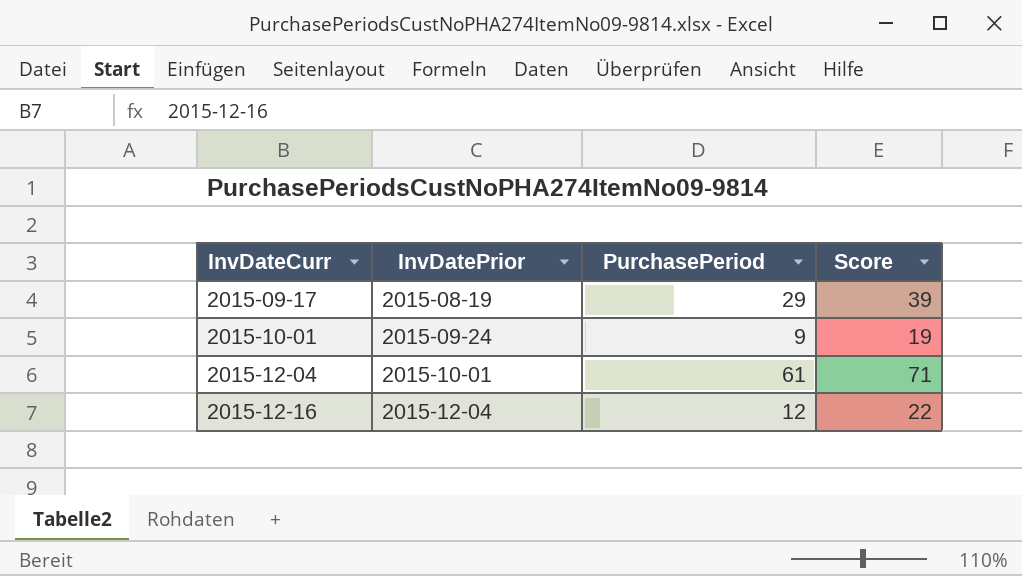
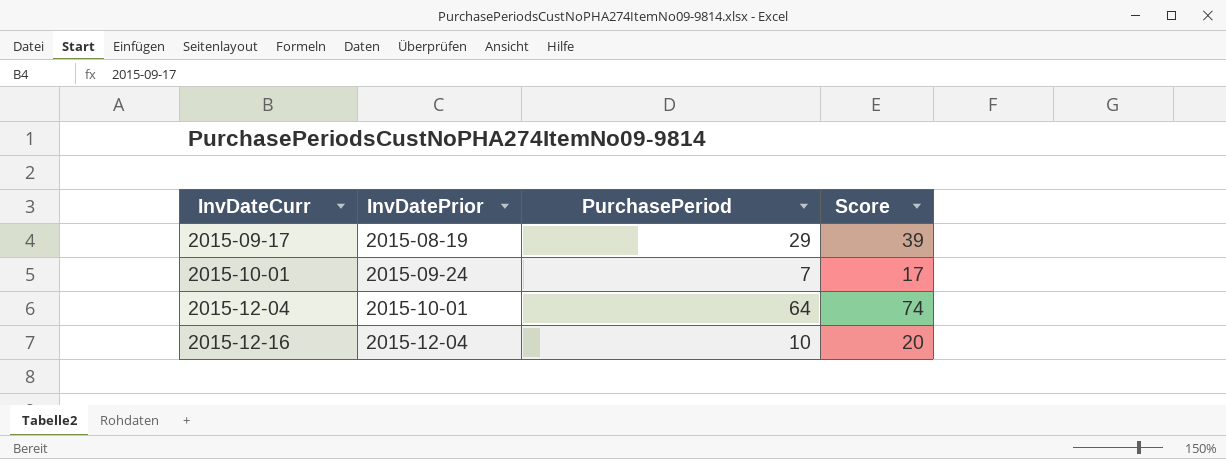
2015-10-01 | PurchasePeriod: 9 -> 7
2015-10-01 | Score: 19 -> 17
2015-12-04 | PurchasePeriod: 61 -> 64
2015-12-04 | Score: 71 -> 74
2015-12-16 | PurchasePeriod: 12 -> 10
2015-12-16 | Score: 22 -> 20

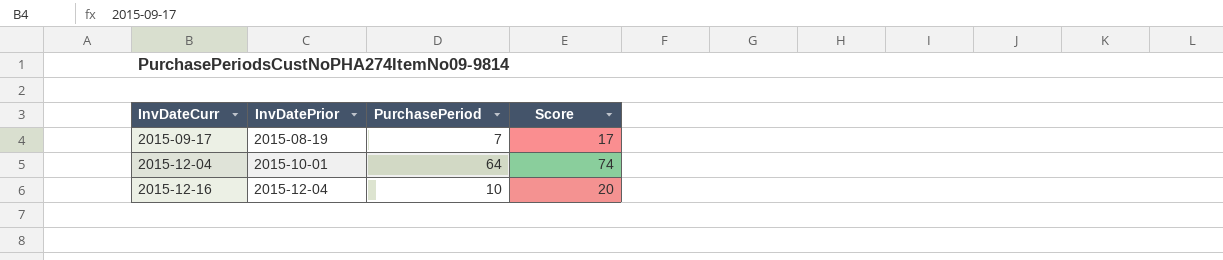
row 2015-10-01: 2015-09-24 | 7 | 17 -> none
2015-09-17 | PurchasePeriod: 29 -> 7
2015-09-17 | Score: 39 -> 17

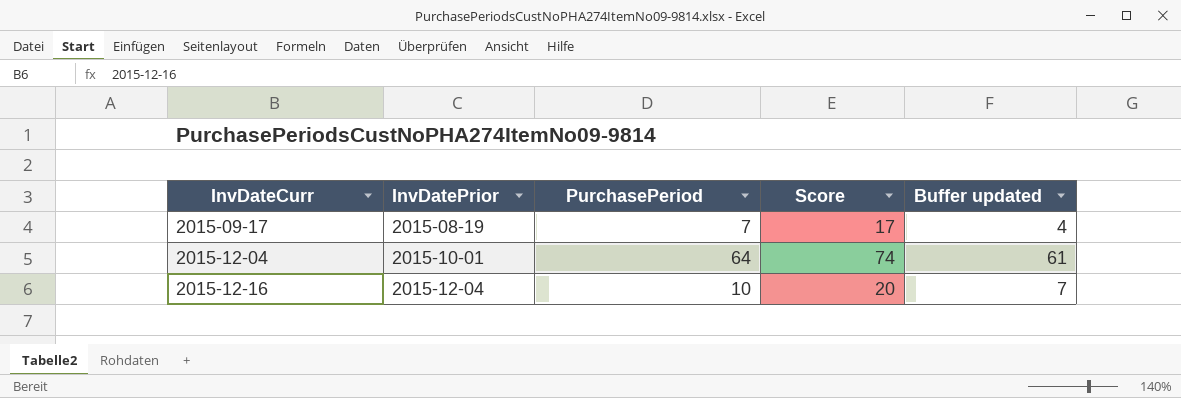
column Buffer updated | formula: none -> [PurchasePeriod] - 3

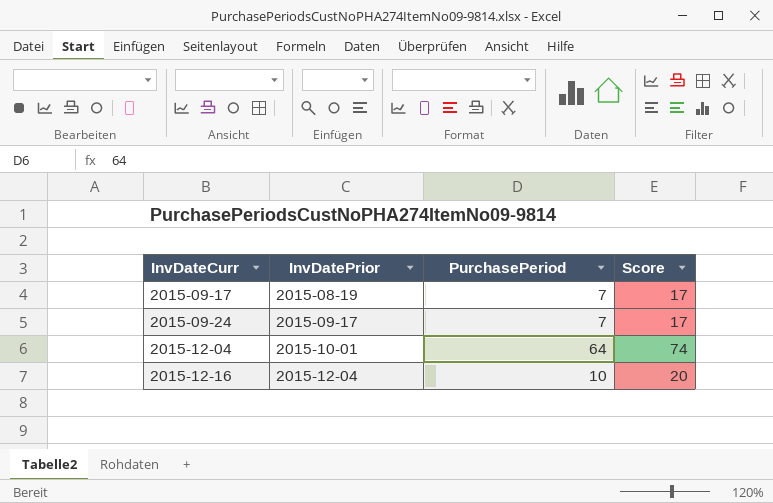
column Buffer updated | formula: [PurchasePeriod] - 3 -> none
row 2015-09-24: none -> 2015-09-17 | 7 | 17

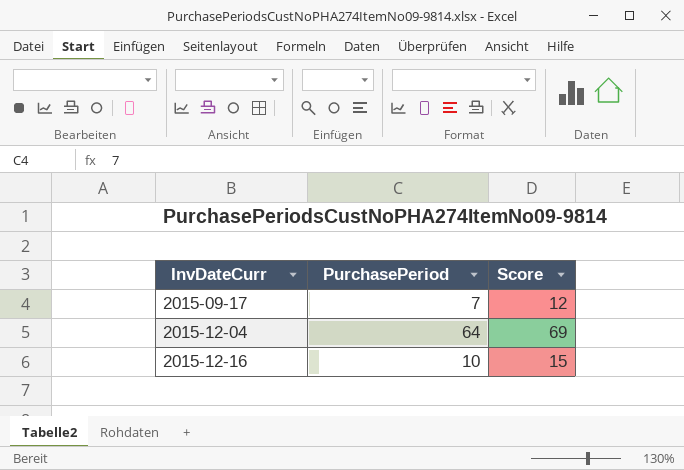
column InvDatePrior | position: 2 -> none
column Score | formula: [PurchasePeriod] + 10 -> [PurchasePeriod] + 5
row 2015-09-24: 2015-09-17 | 7 | 17 -> none

